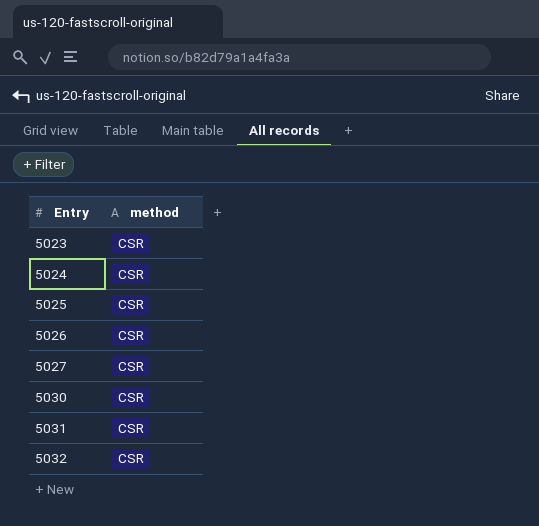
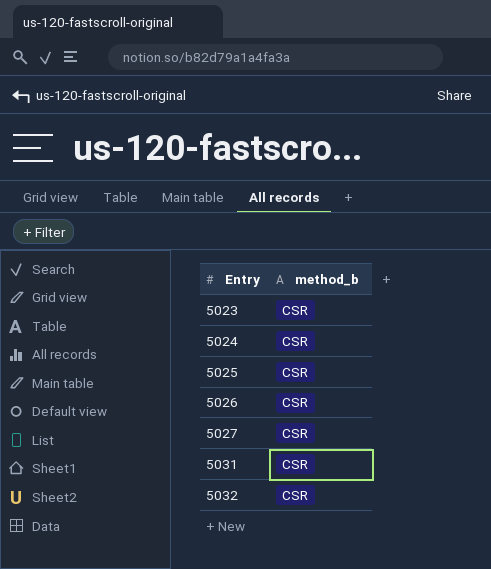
column name: method -> method_b
row 5030: CSR -> none

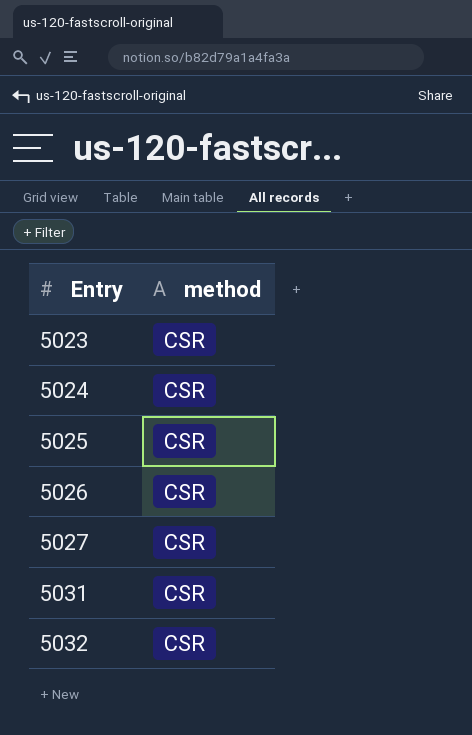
column name: method_b -> method

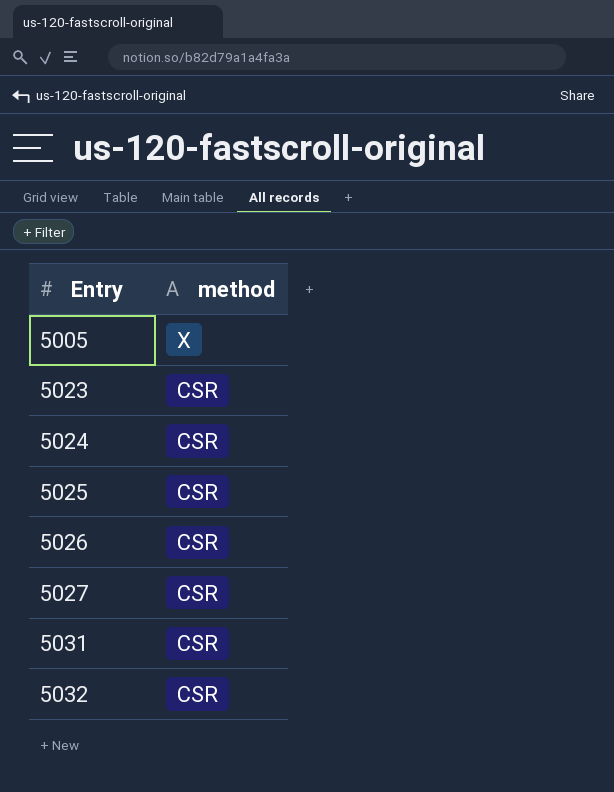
row 5005: none -> X

